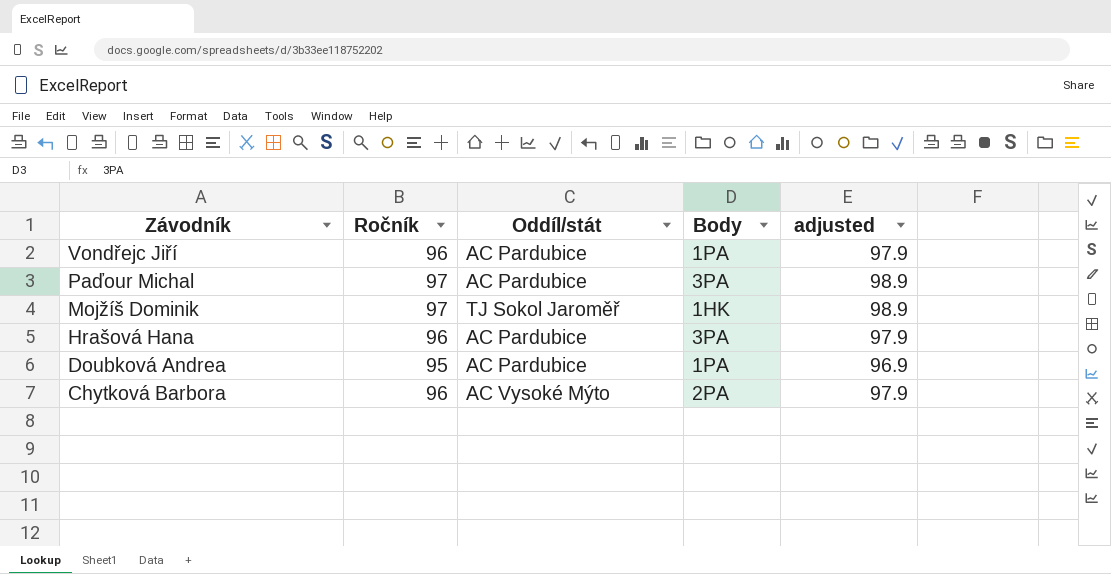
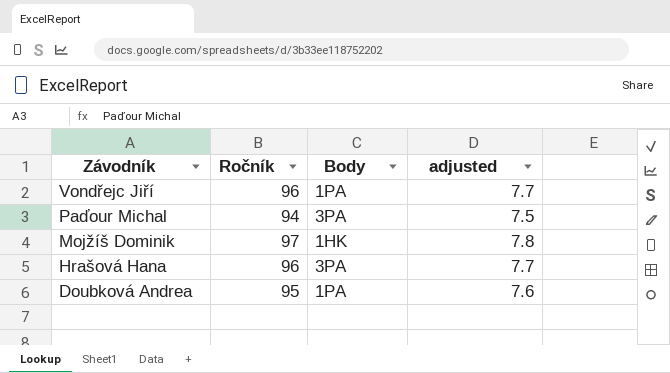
column Oddíl/stát | position: 3 -> none
column adjusted | formula: [Ročník] * 1.02 -> [Ročník] * 0.08
row Chytková Barbora: 96 | AC Vysoké Mýto | 2PA | 97.9 -> none
Paďour Michal | Ročník: 97 -> 94

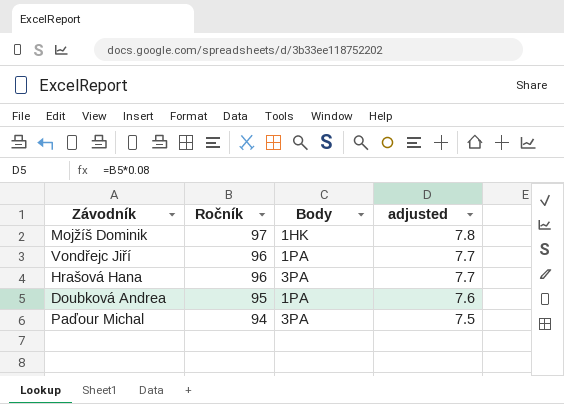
row order: Závodník descending -> Ročník descending

